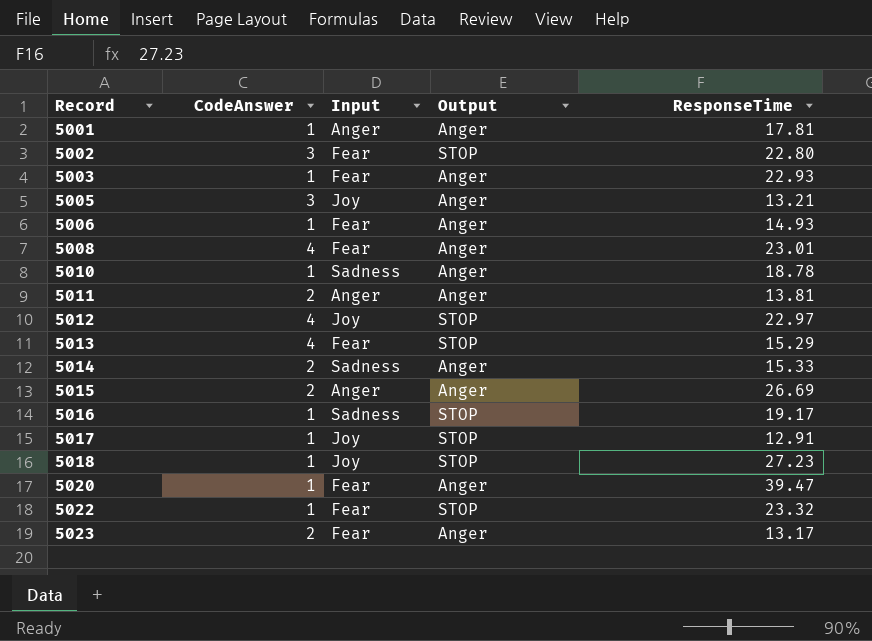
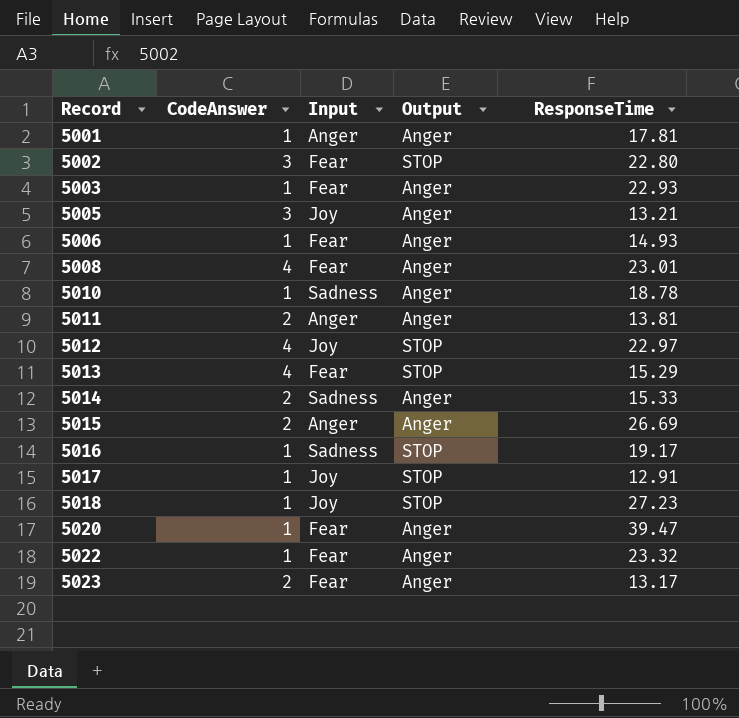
5022 | Output: STOP -> Anger

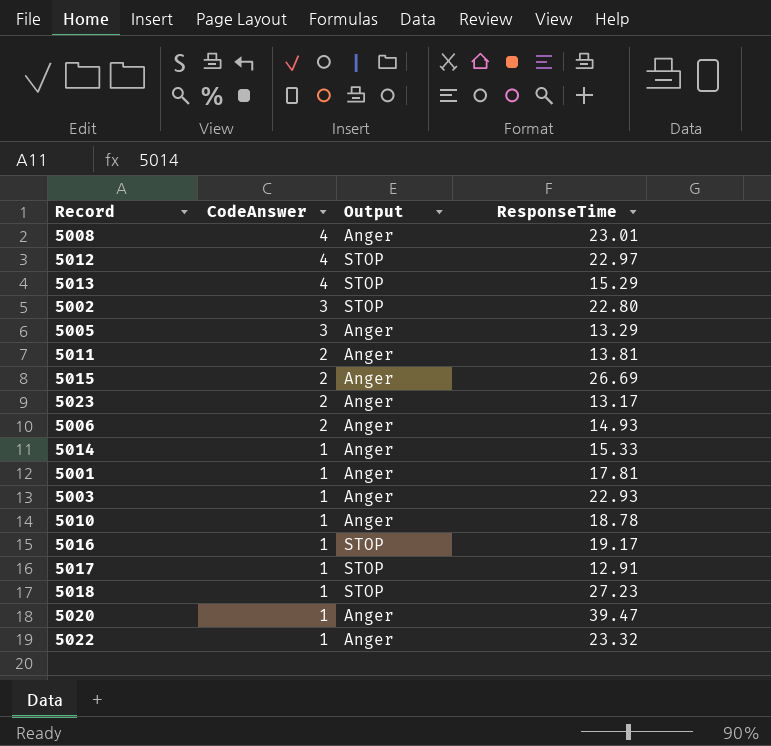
row order: Record ascending -> CodeAnswer descending
column Input | position: 3 -> none
5005 | ResponseTime: 13.21 -> 13.29
5006 | CodeAnswer: 1 -> 2
5014 | CodeAnswer: 2 -> 1

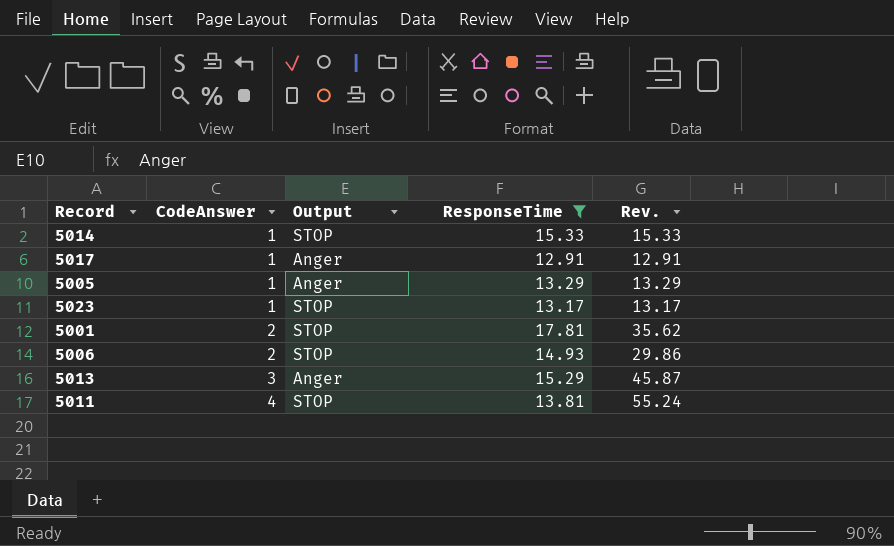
filter: none -> ResponseTime <= 17.81
row order: CodeAnswer descending -> CodeAnswer ascending
column Rev. | formula: none -> [CodeAnswer] * [ResponseTime]
5014 | Output: Anger -> STOP
5017 | Output: STOP -> Anger
5005 | CodeAnswer: 3 -> 1
5023 | CodeAnswer: 2 -> 1
5023 | Output: Anger -> STOP
5001 | CodeAnswer: 1 -> 2
5001 | Output: Anger -> STOP
5006 | Output: Anger -> STOP
5013 | CodeAnswer: 4 -> 3
5013 | Output: STOP -> Anger
5011 | CodeAnswer: 2 -> 4
5011 | Output: Anger -> STOP

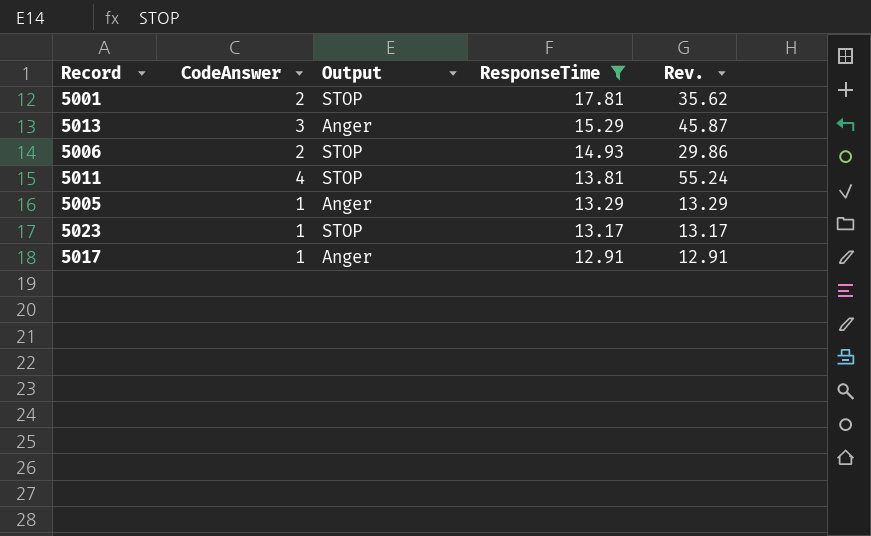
row order: CodeAnswer ascending -> ResponseTime descending
row 5014: 1 | STOP | 15.33 | 15.33 -> none

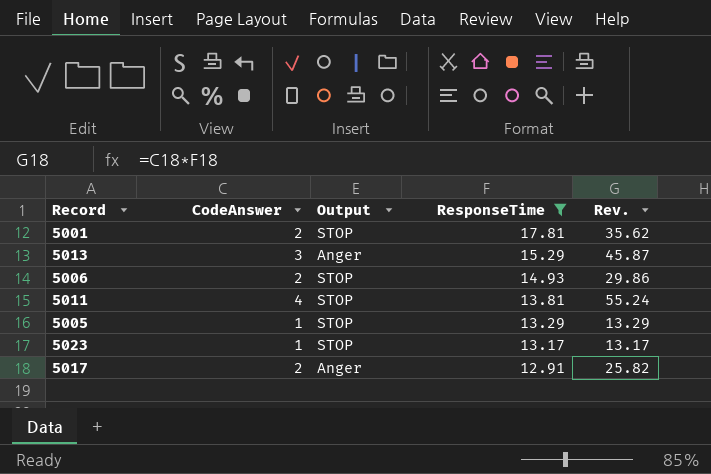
5005 | Output: Anger -> STOP
5017 | CodeAnswer: 1 -> 2
5017 | Rev.: 12.91 -> 25.82

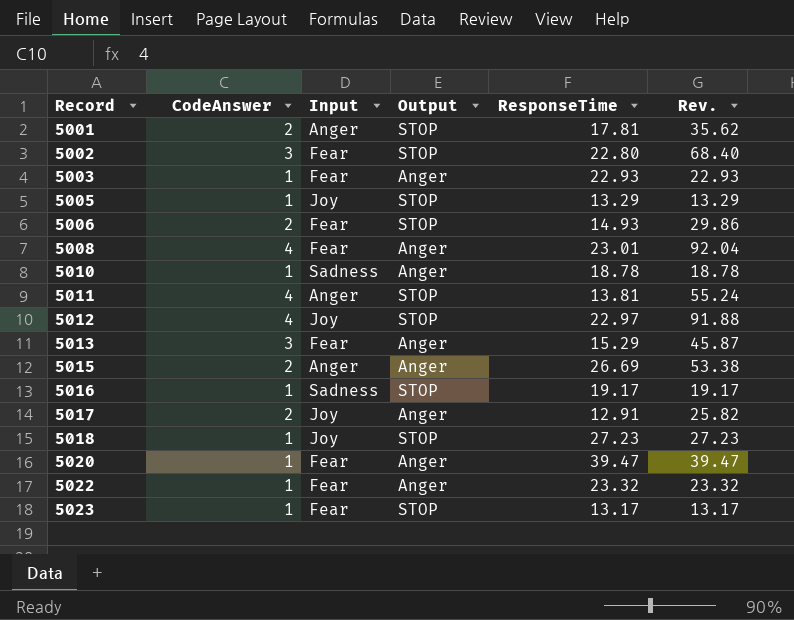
filter: ResponseTime <= 17.81 -> none
row order: ResponseTime descending -> Record ascending
column Input | position: none -> 3

